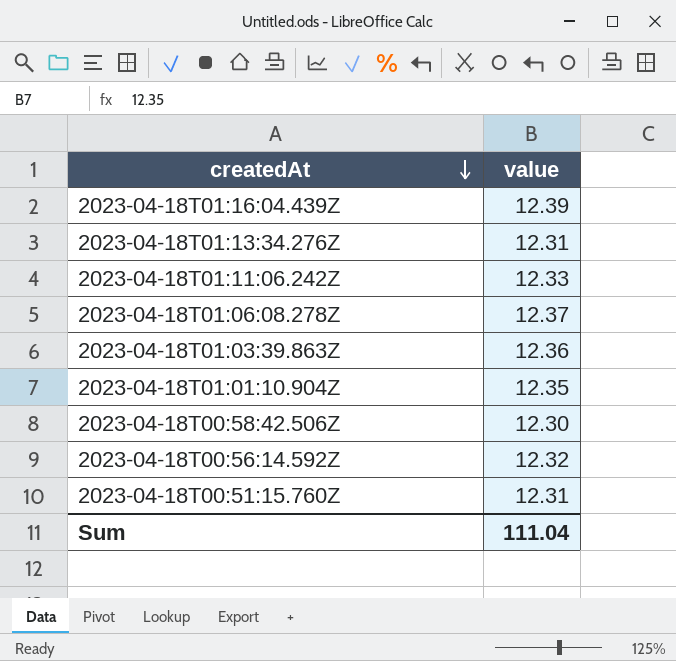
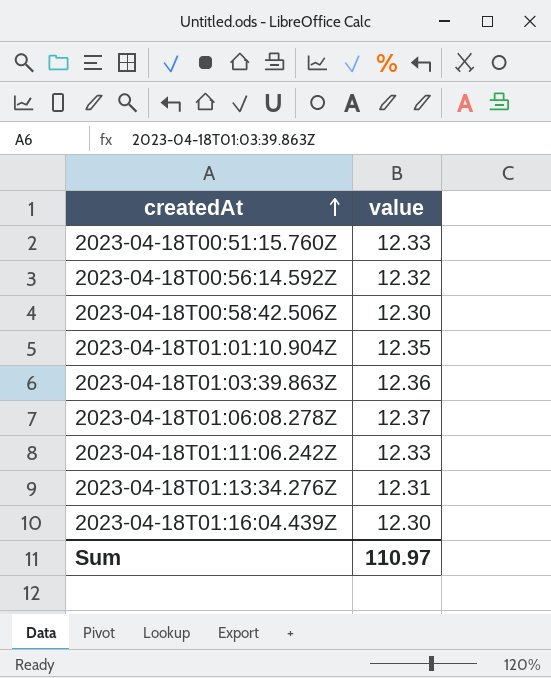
row order: createdAt descending -> createdAt ascending
2023-04-18T00:51:15.760Z | value: 12.31 -> 12.33
2023-04-18T01:16:04.439Z | value: 12.39 -> 12.30
Sum | value: 111.04 -> 110.97

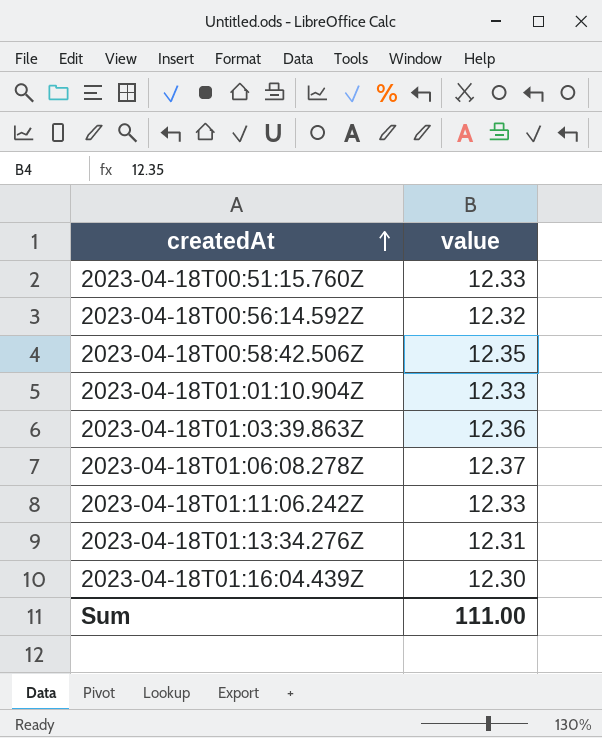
2023-04-18T00:58:42.506Z | value: 12.30 -> 12.35
2023-04-18T01:01:10.904Z | value: 12.35 -> 12.33
Sum | value: 110.97 -> 111.00

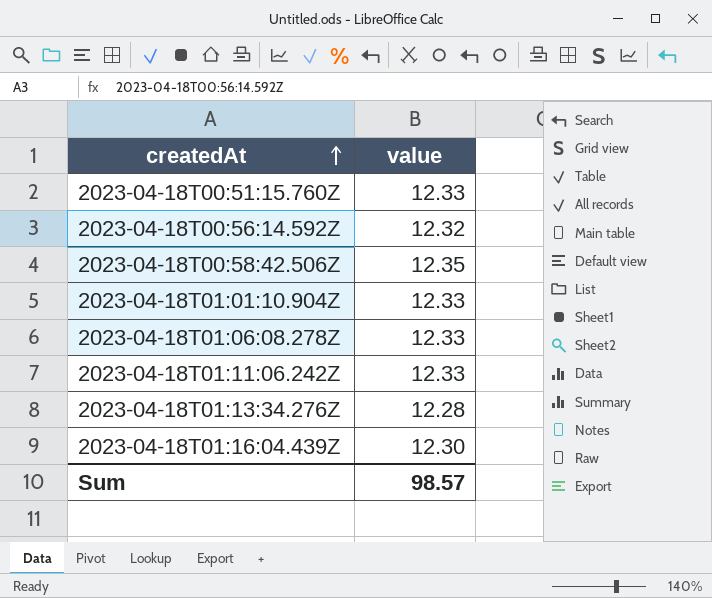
row 2023-04-18T01:03:39.863Z: 12.36 -> none
2023-04-18T01:06:08.278Z | value: 12.37 -> 12.33
2023-04-18T01:13:34.276Z | value: 12.31 -> 12.28
Sum | value: 111.00 -> 98.57

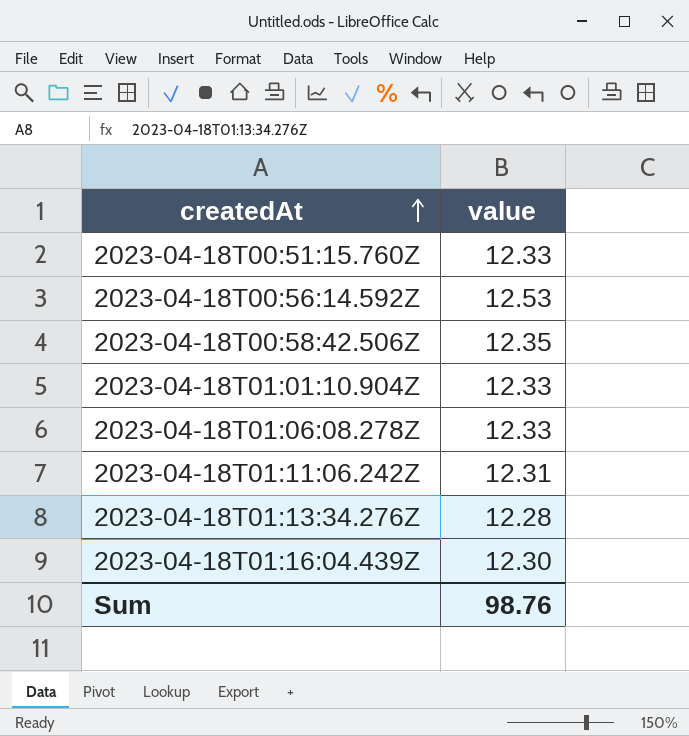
2023-04-18T00:56:14.592Z | value: 12.32 -> 12.53
2023-04-18T01:11:06.242Z | value: 12.33 -> 12.31
Sum | value: 98.57 -> 98.76

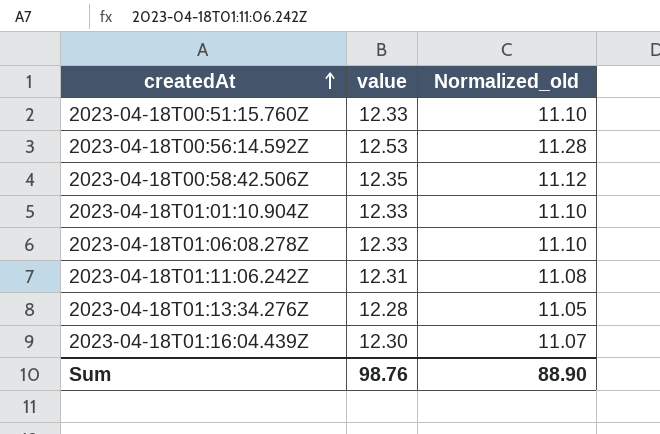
column Normalized_old | formula: none -> [value] * 0.9

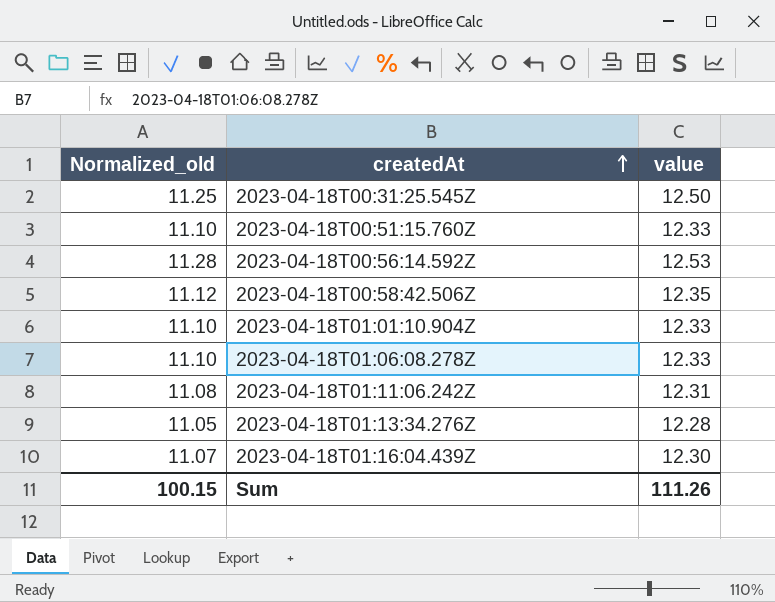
column Normalized_old | position: 3 -> 1
row 2023-04-18T00:31:25.545Z: none -> 11.25 | 12.50
Sum | Normalized_old: 88.90 -> 100.15
Sum | value: 98.76 -> 111.26

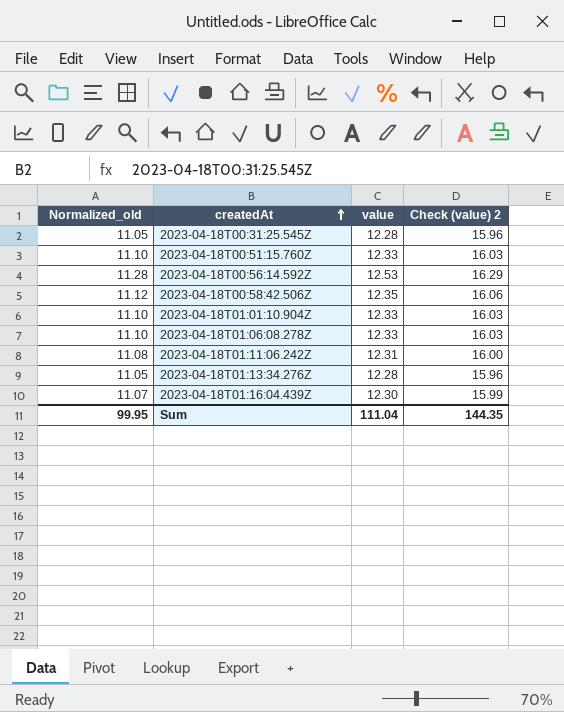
column Check (value) 2 | formula: none -> [value] * 1.3
2023-04-18T00:31:25.545Z | Normalized_old: 11.25 -> 11.05
2023-04-18T00:31:25.545Z | value: 12.50 -> 12.28
Sum | Normalized_old: 100.15 -> 99.95
Sum | value: 111.26 -> 111.04

